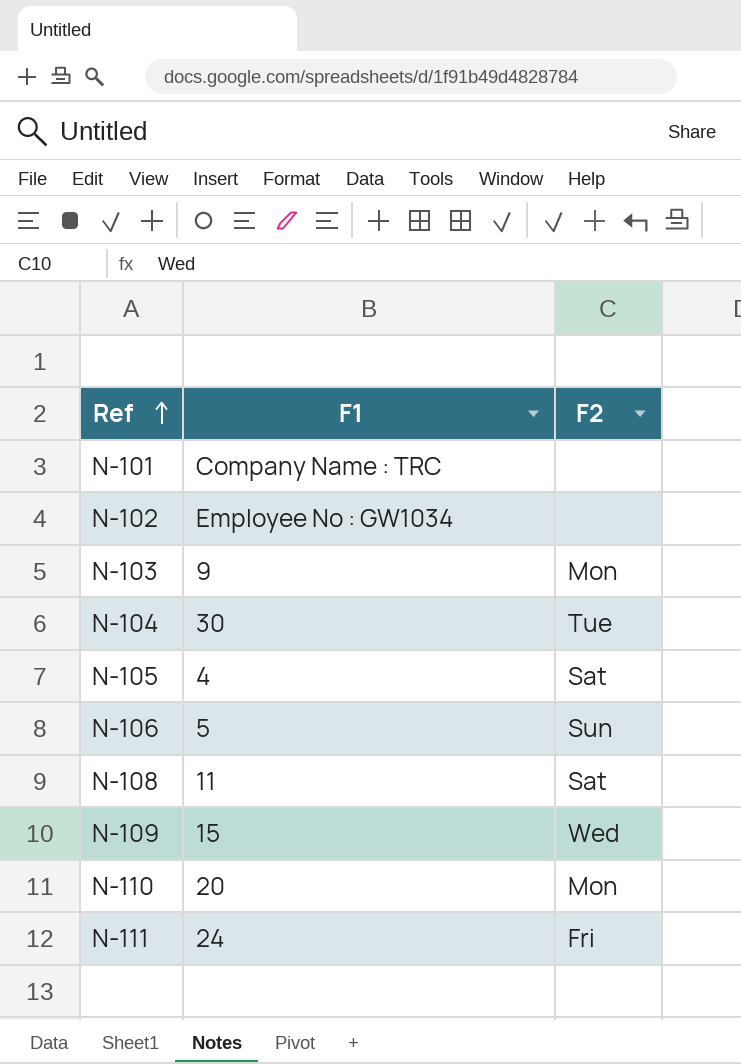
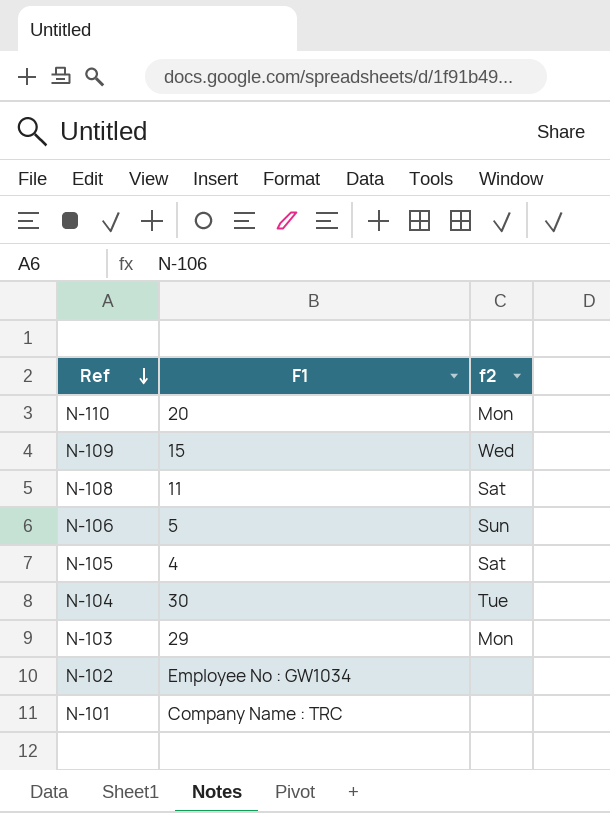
row order: Ref ascending -> Ref descending
column name: F2 -> f2
row N-111: 24 | Fri -> none
N-103 | F1: 9 -> 29

